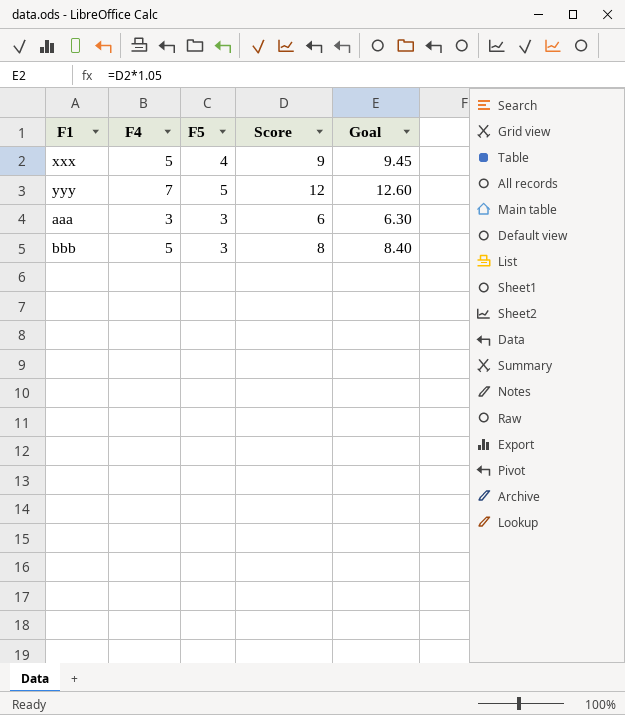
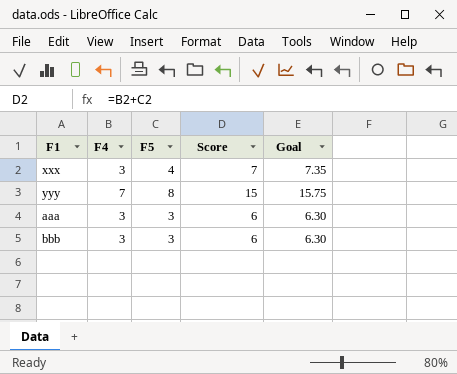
xxx | F4: 5 -> 3
xxx | Score: 9 -> 7
xxx | Goal: 9.45 -> 7.35
yyy | F5: 5 -> 8
yyy | Score: 12 -> 15
yyy | Goal: 12.60 -> 15.75
bbb | F4: 5 -> 3
bbb | Score: 8 -> 6
bbb | Goal: 8.40 -> 6.30

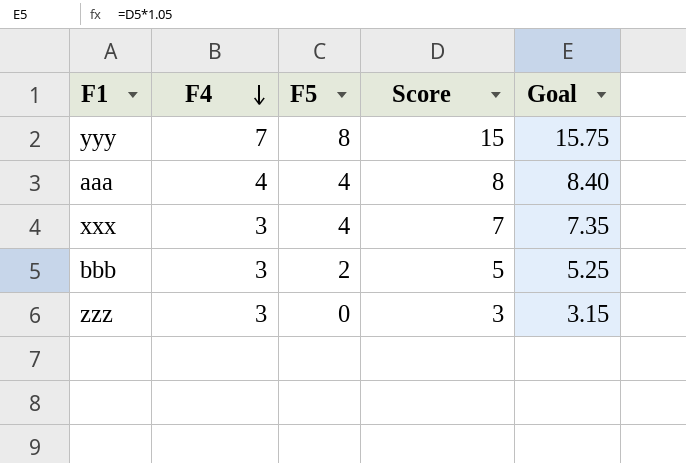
row order: none -> F4 descending
aaa | F4: 3 -> 4
aaa | F5: 3 -> 4
aaa | Score: 6 -> 8
aaa | Goal: 6.30 -> 8.40
bbb | F5: 3 -> 2
bbb | Score: 6 -> 5
bbb | Goal: 6.30 -> 5.25
row zzz: none -> 3 | 0 | 3 | 3.15

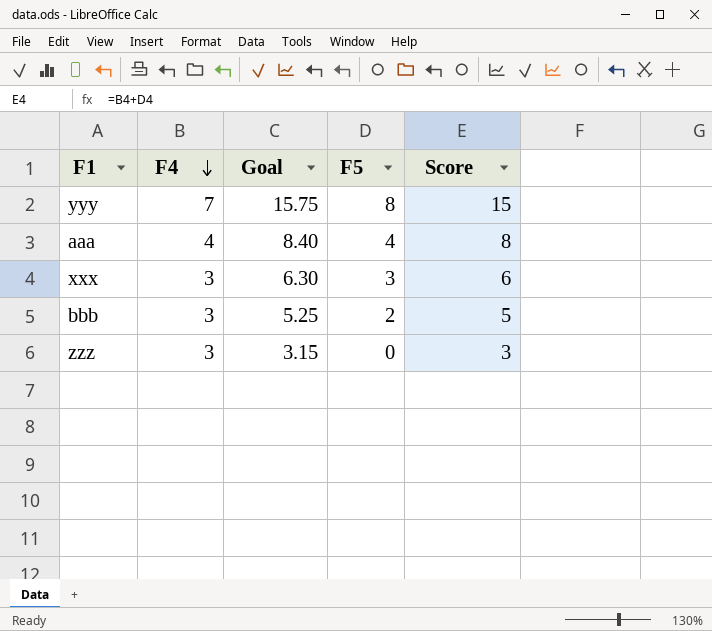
column Goal | position: 5 -> 3
xxx | Goal: 7.35 -> 6.30
xxx | F5: 4 -> 3
xxx | Score: 7 -> 6

